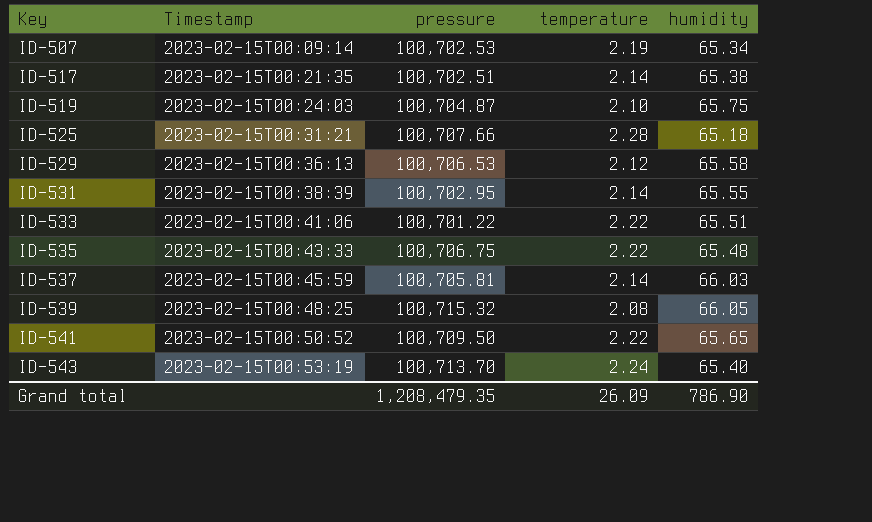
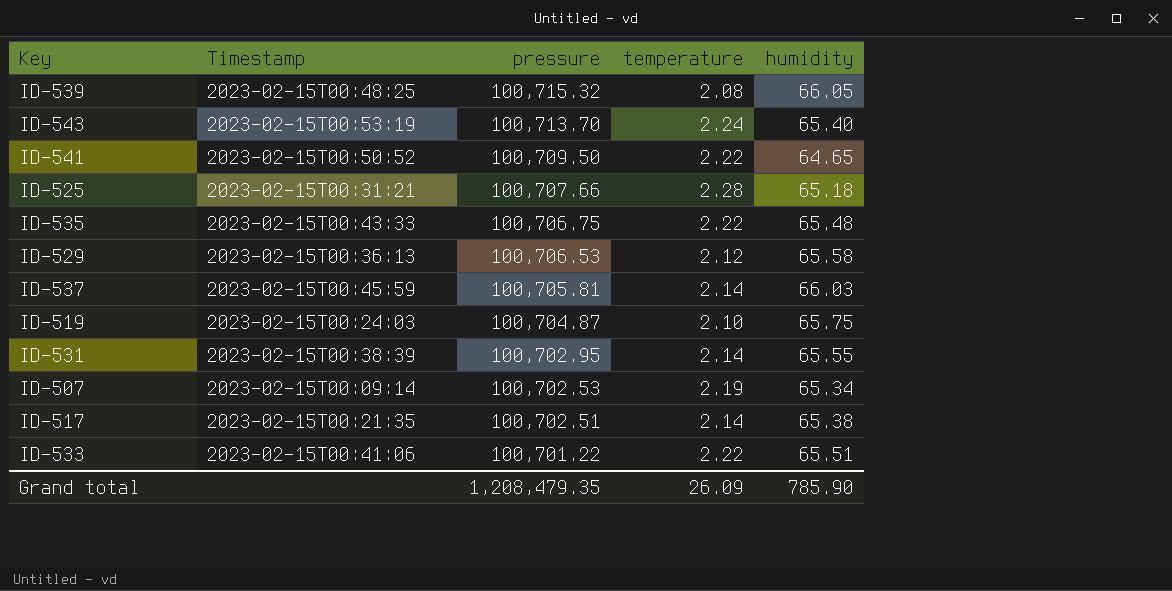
row order: Key ascending -> pressure descending
ID-541 | humidity: 65.65 -> 64.65
Grand total | humidity: 786.90 -> 785.90

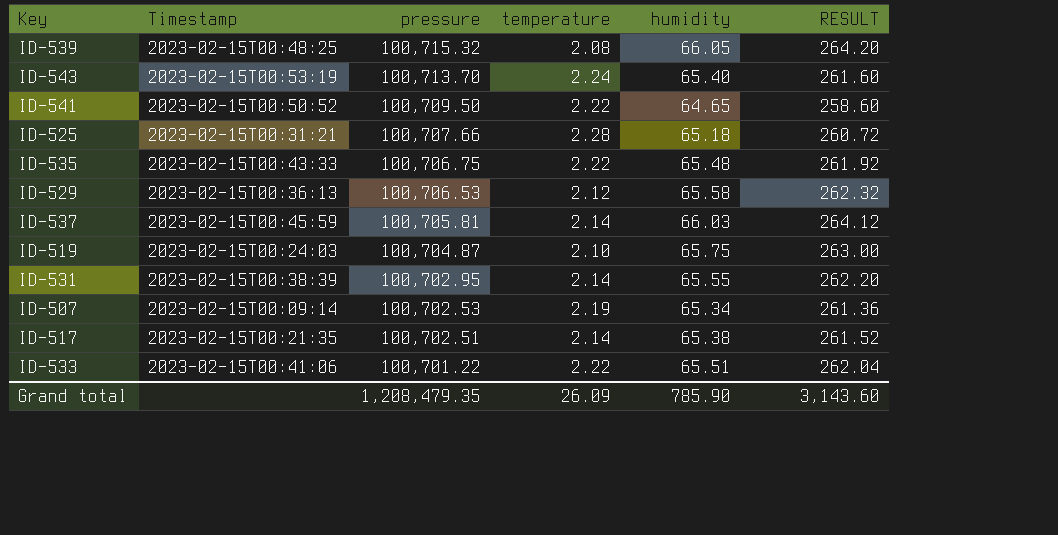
column RESULT | formula: none -> [humidity] * 4

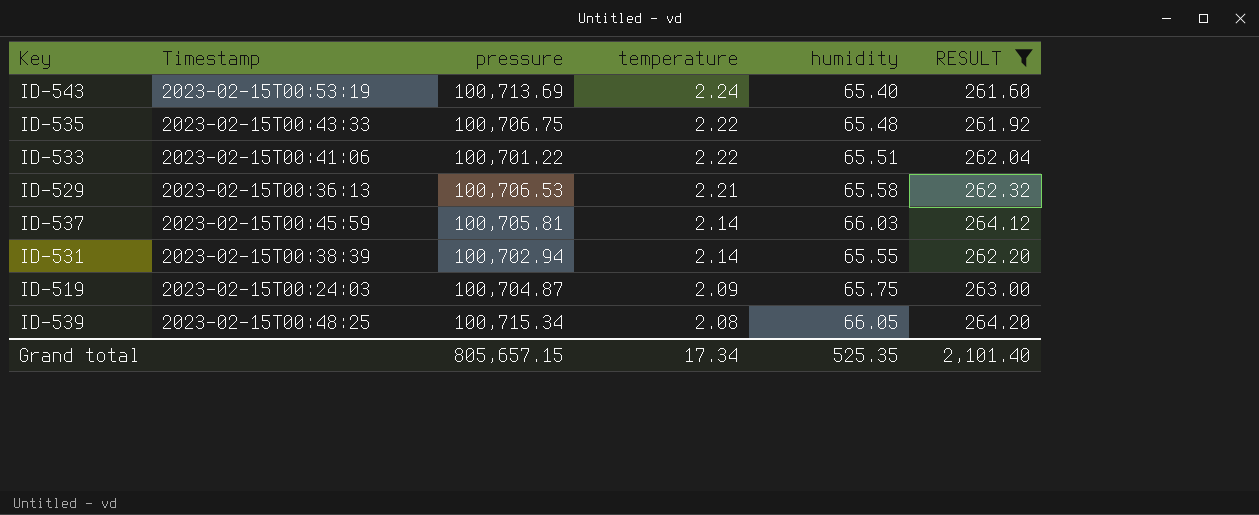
filter: none -> RESULT >= 261.60
row order: pressure descending -> temperature descending
ID-543 | pressure: 100,713.70 -> 100,713.69
ID-529 | temperature: 2.12 -> 2.21
ID-531 | pressure: 100,702.95 -> 100,702.94
ID-519 | temperature: 2.10 -> 2.09
ID-539 | pressure: 100,715.32 -> 100,715.34
Grand total | pressure: 1,208,479.35 -> 805,657.15
Grand total | temperature: 26.09 -> 17.34
Grand total | humidity: 785.90 -> 525.35
Grand total | RESULT: 3,143.60 -> 2,101.40

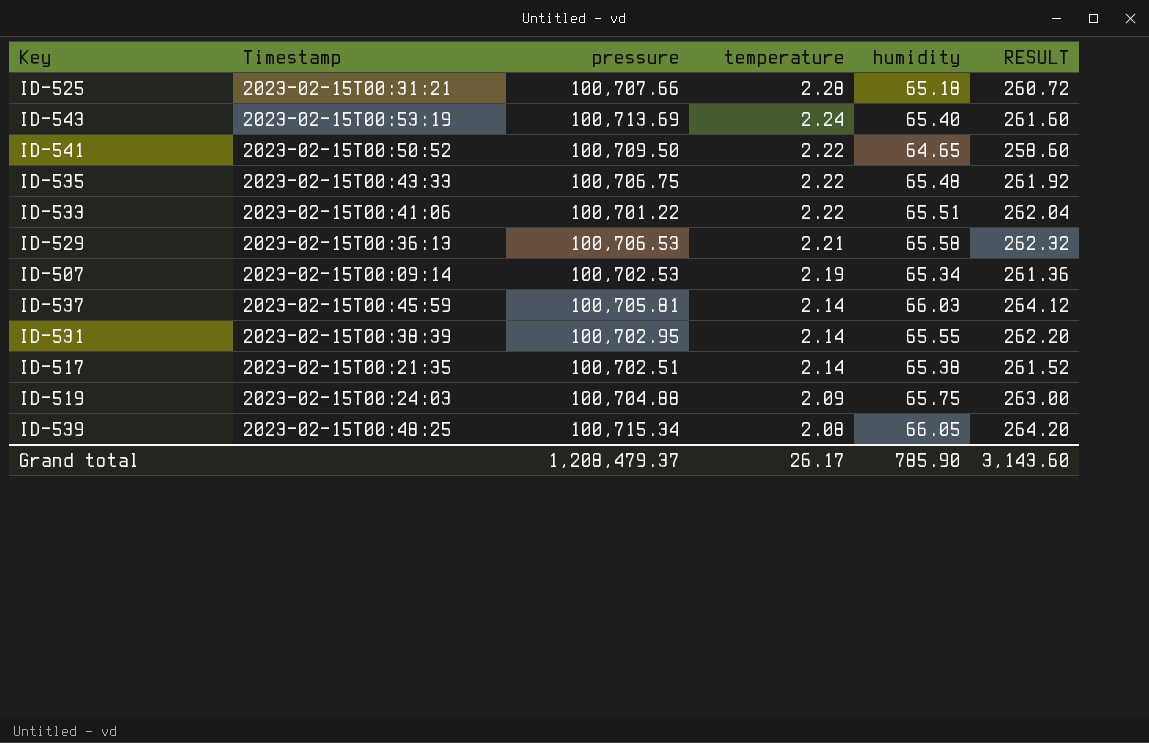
filter: RESULT >= 261.60 -> none
ID-531 | pressure: 100,702.94 -> 100,702.95
ID-519 | pressure: 100,704.87 -> 100,704.88
Grand total | pressure: 805,657.15 -> 1,208,479.37
Grand total | temperature: 17.34 -> 26.17
Grand total | humidity: 525.35 -> 785.90
Grand total | RESULT: 2,101.40 -> 3,143.60

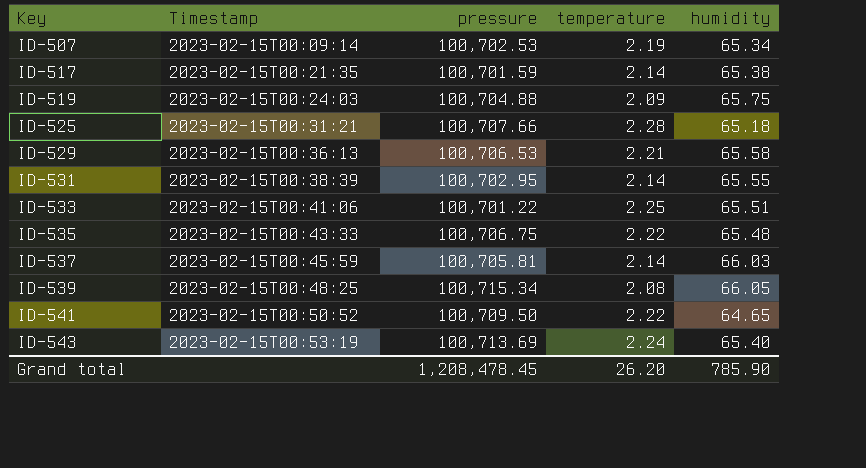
row order: temperature descending -> Key ascending
column RESULT | formula: [humidity] * 4 -> none
ID-517 | pressure: 100,702.51 -> 100,701.59
ID-533 | temperature: 2.22 -> 2.25
Grand total | pressure: 1,208,479.37 -> 1,208,478.45
Grand total | temperature: 26.17 -> 26.20

